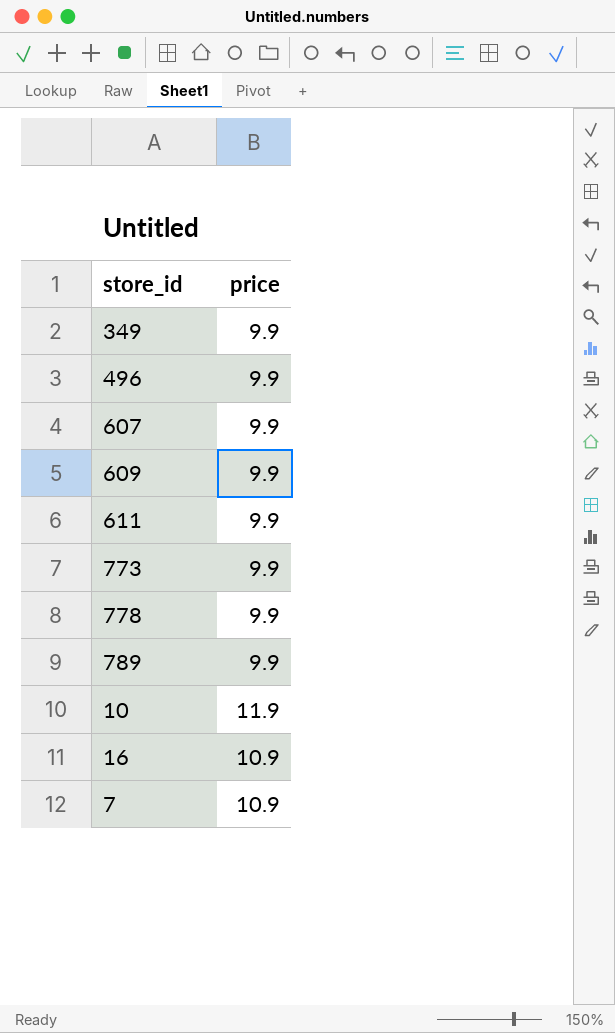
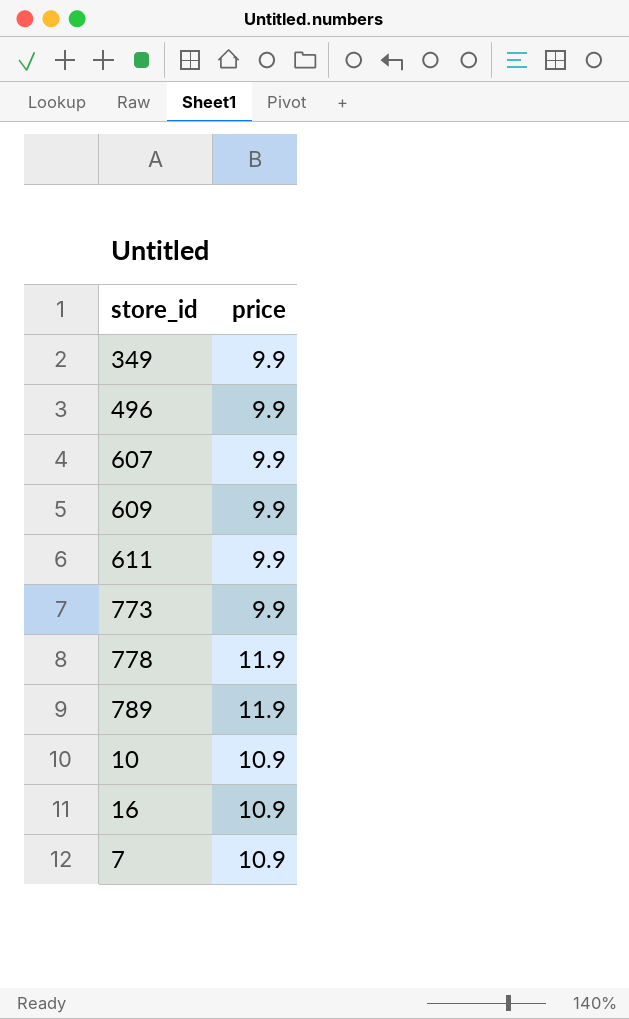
778 | price: 9.9 -> 11.9
789 | price: 9.9 -> 11.9
10 | price: 11.9 -> 10.9

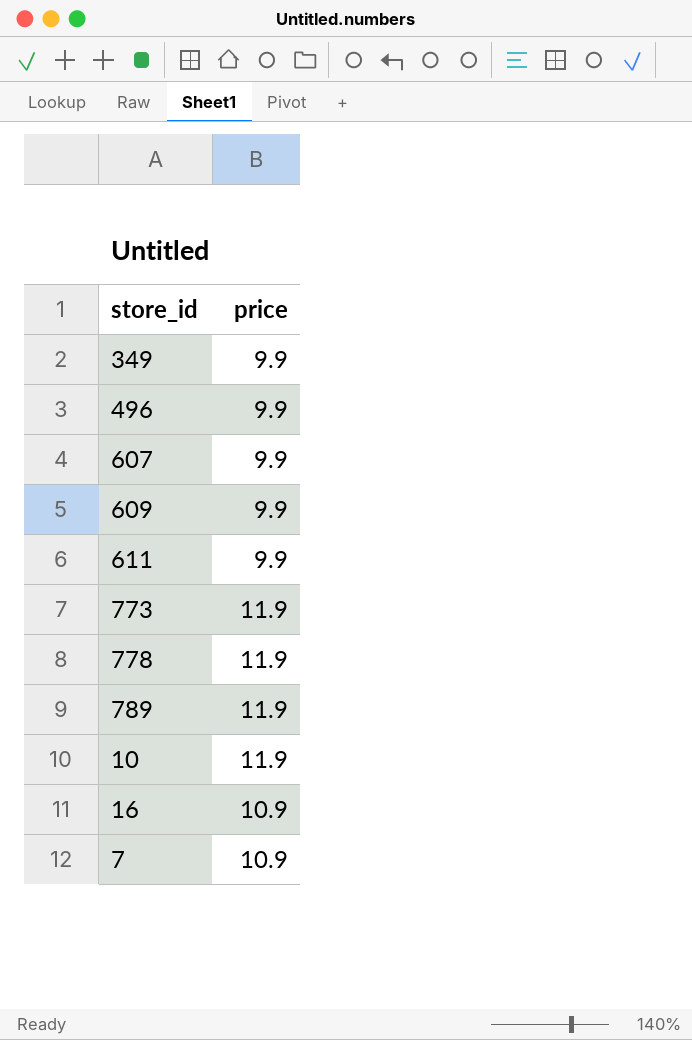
773 | price: 9.9 -> 11.9
10 | price: 10.9 -> 11.9

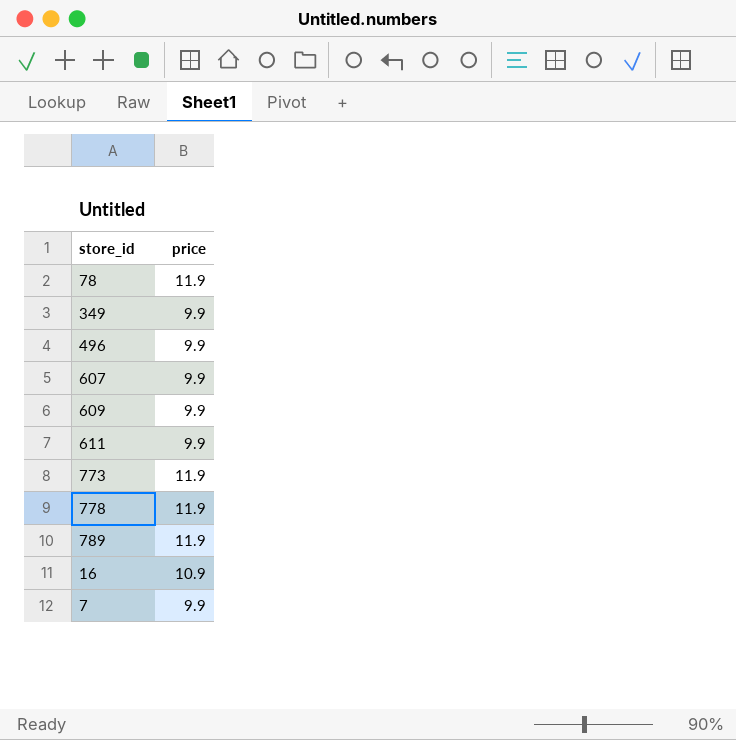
row 10: 11.9 -> none
row 78: none -> 11.9
7 | price: 10.9 -> 9.9

